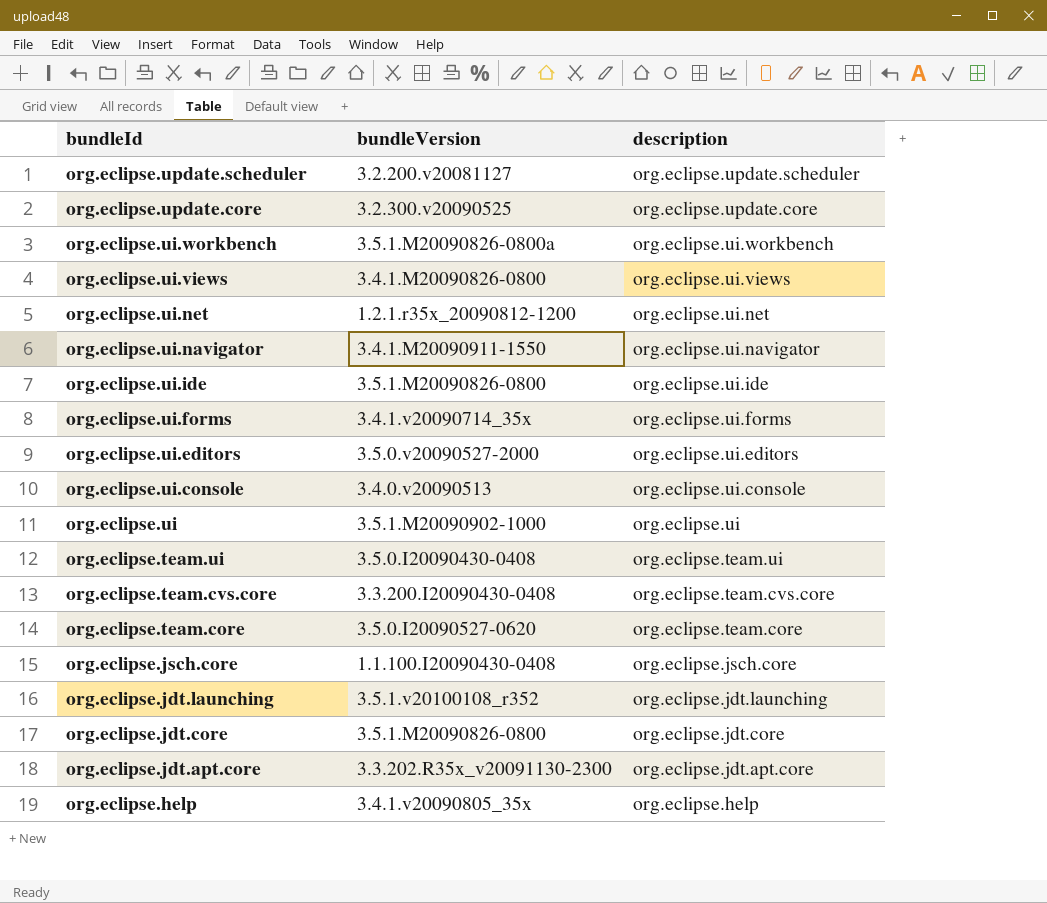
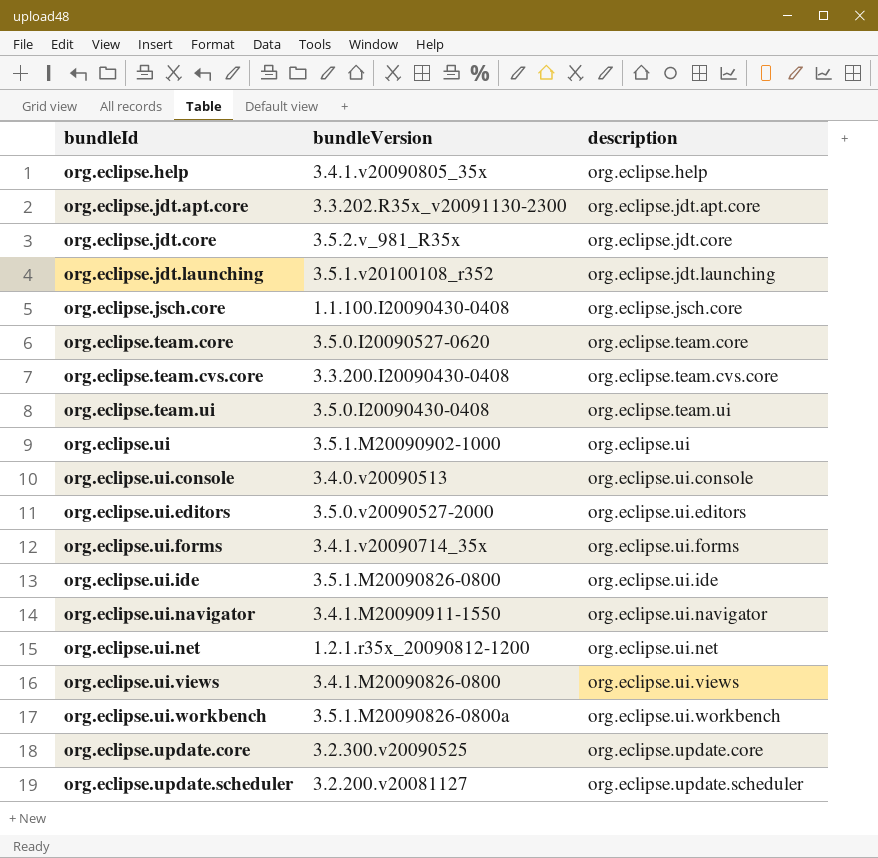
row order: bundleId descending -> bundleId ascending
org.eclipse.jdt.core | bundleVersion: 3.5.1.M20090826-0800 -> 3.5.2.v_981_R35x

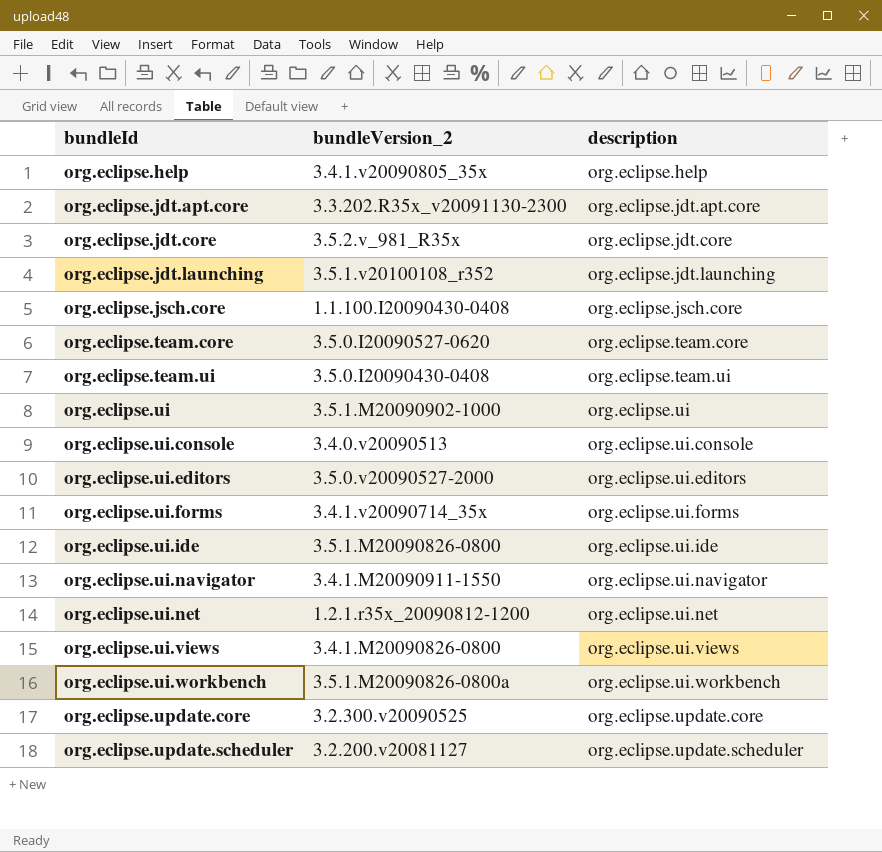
column name: bundleVersion -> bundleVersion_2
row org.eclipse.team.cvs.core: 3.3.200.I20090430-0408 | org.eclipse.team.cvs.core -> none

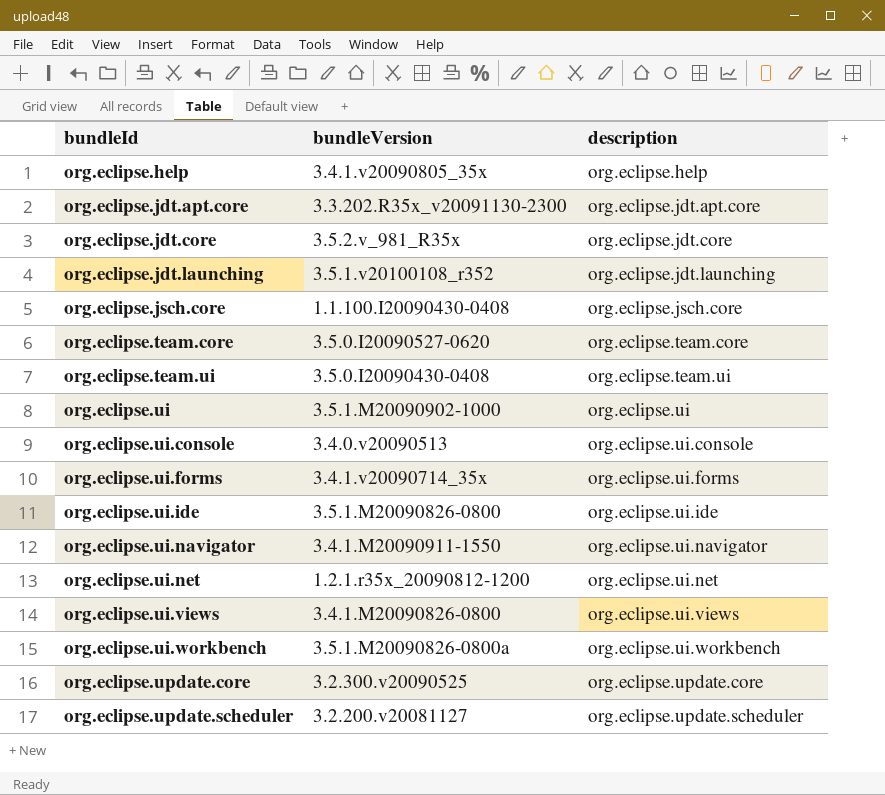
column name: bundleVersion_2 -> bundleVersion
row org.eclipse.ui.editors: 3.5.0.v20090527-2000 | org.eclipse.ui.editors -> none

